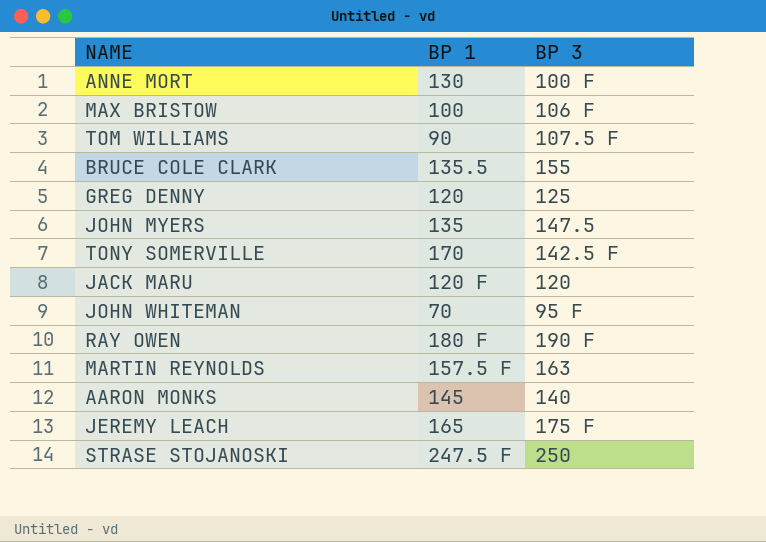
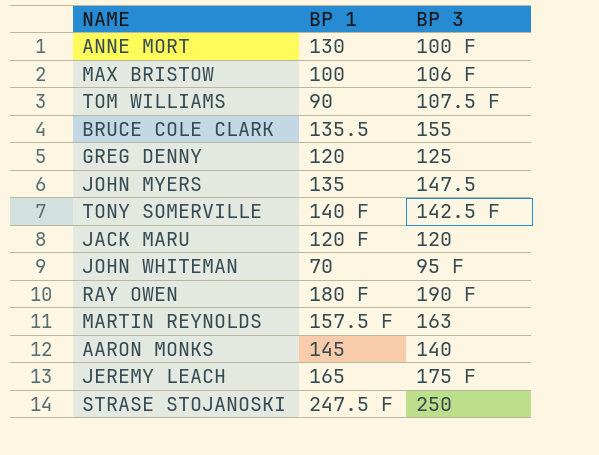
TONY SOMERVILLE | BP 1: 170 -> 140 F

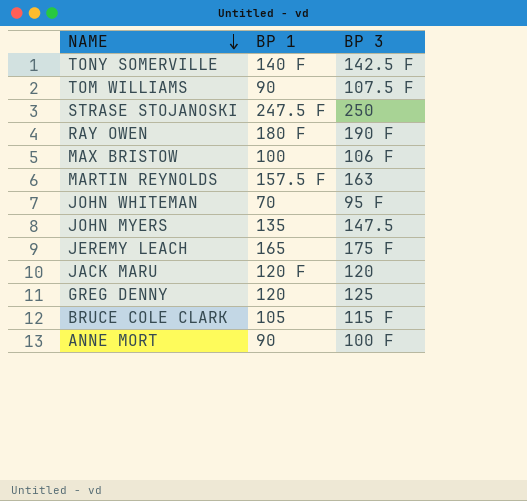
row order: none -> NAME descending
row AARON MONKS: 145 | 140 -> none
BRUCE COLE CLARK | BP 1: 135.5 -> 105
BRUCE COLE CLARK | BP 3: 155 -> 115 F
ANNE MORT | BP 1: 130 -> 90

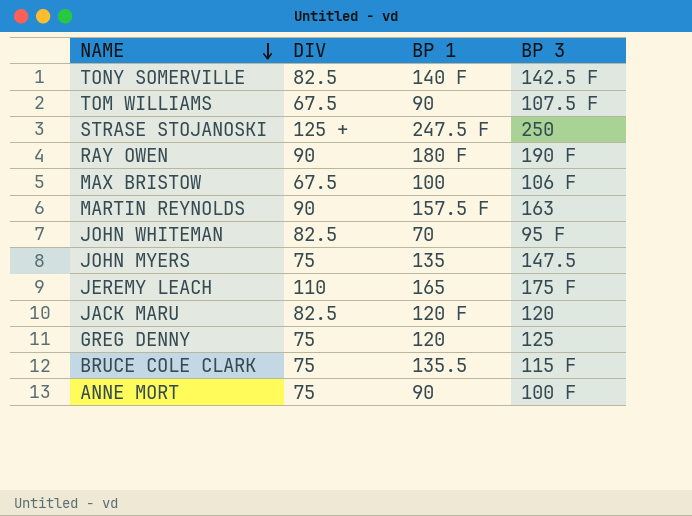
column DIV | position: none -> 2
BRUCE COLE CLARK | BP 1: 105 -> 135.5

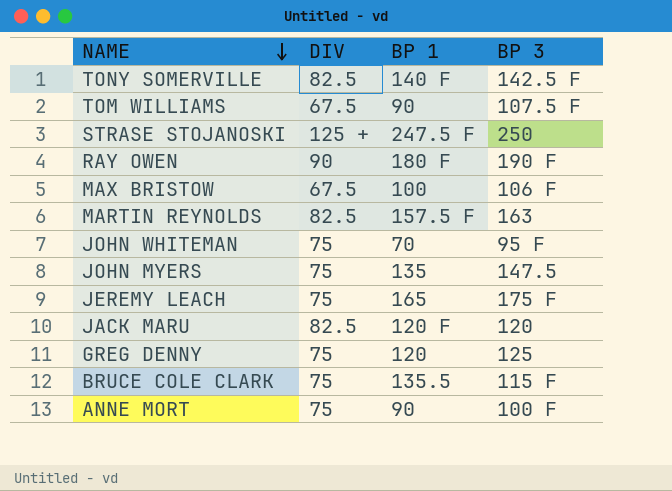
MARTIN REYNOLDS | DIV: 90 -> 82.5
JOHN WHITEMAN | DIV: 82.5 -> 75
JEREMY LEACH | DIV: 110 -> 75

